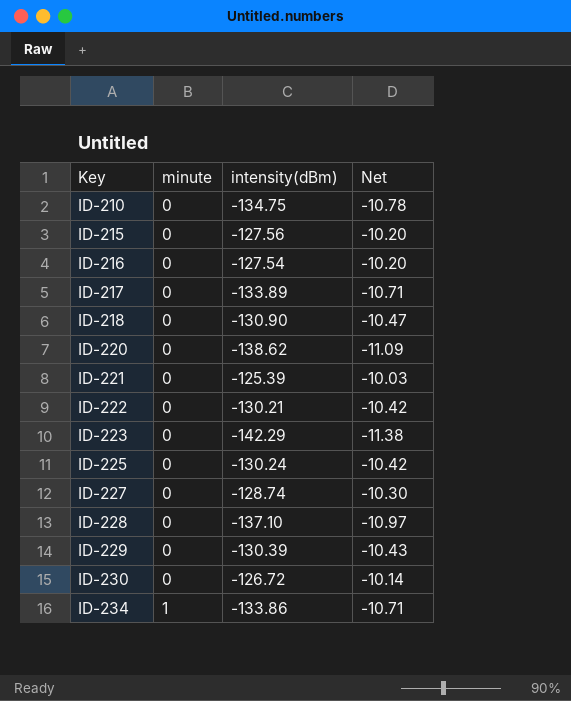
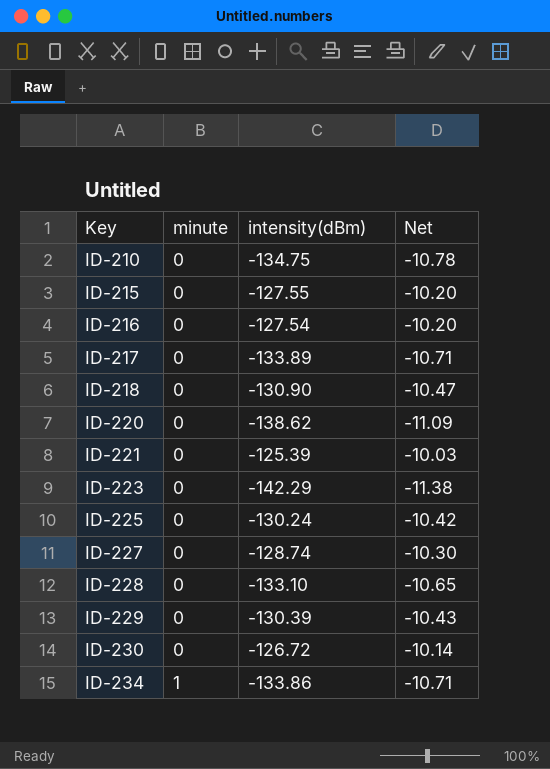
row ID-222: 0 | -130.21 | -10.42 -> none
ID-215 | intensity(dBm): -127.56 -> -127.55
ID-228 | intensity(dBm): -137.10 -> -133.10
ID-228 | Net: -10.97 -> -10.65

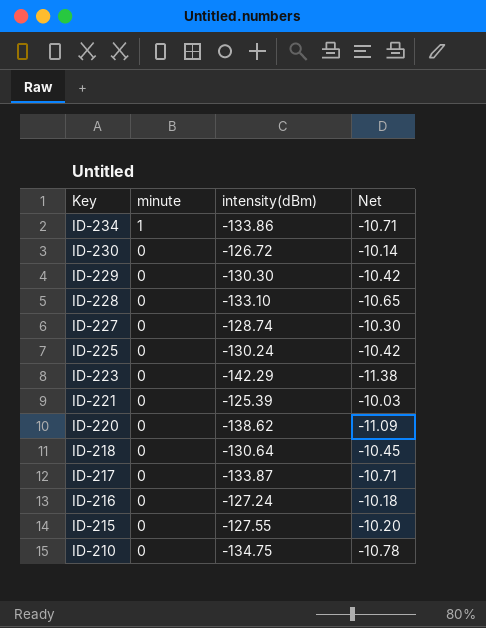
row order: Key ascending -> Key descending
ID-229 | intensity(dBm): -130.39 -> -130.30
ID-229 | Net: -10.43 -> -10.42
ID-218 | intensity(dBm): -130.90 -> -130.64
ID-218 | Net: -10.47 -> -10.45
ID-217 | intensity(dBm): -133.89 -> -133.87
ID-216 | intensity(dBm): -127.54 -> -127.24
ID-216 | Net: -10.20 -> -10.18

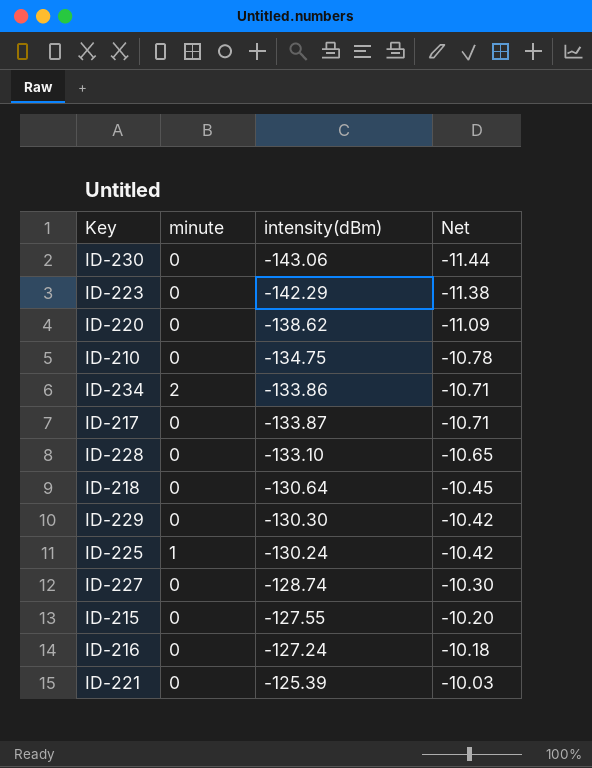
row order: Key descending -> Net ascending
ID-230 | intensity(dBm): -126.72 -> -143.06
ID-230 | Net: -10.14 -> -11.44
ID-234 | minute: 1 -> 2
ID-225 | minute: 0 -> 1

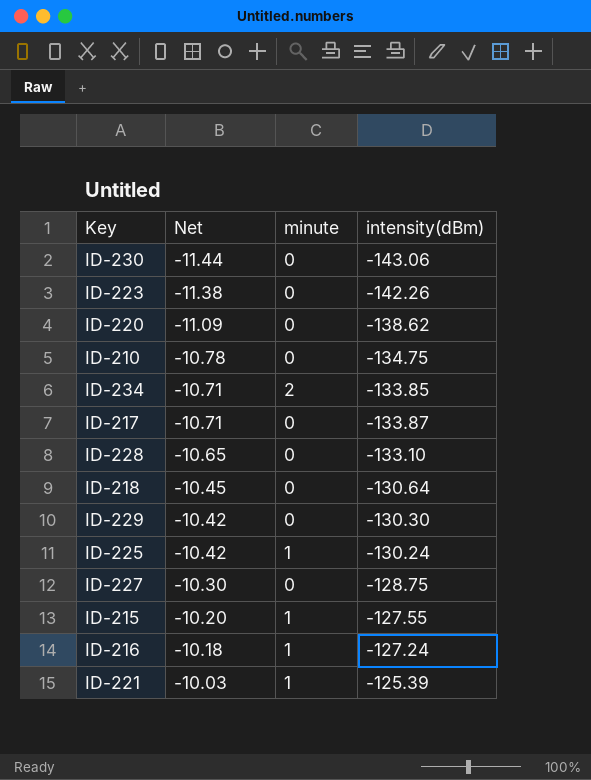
column Net | position: 4 -> 2
ID-223 | intensity(dBm): -142.29 -> -142.26
ID-234 | intensity(dBm): -133.86 -> -133.85
ID-227 | intensity(dBm): -128.74 -> -128.75
ID-215 | minute: 0 -> 1
ID-216 | minute: 0 -> 1
ID-221 | minute: 0 -> 1

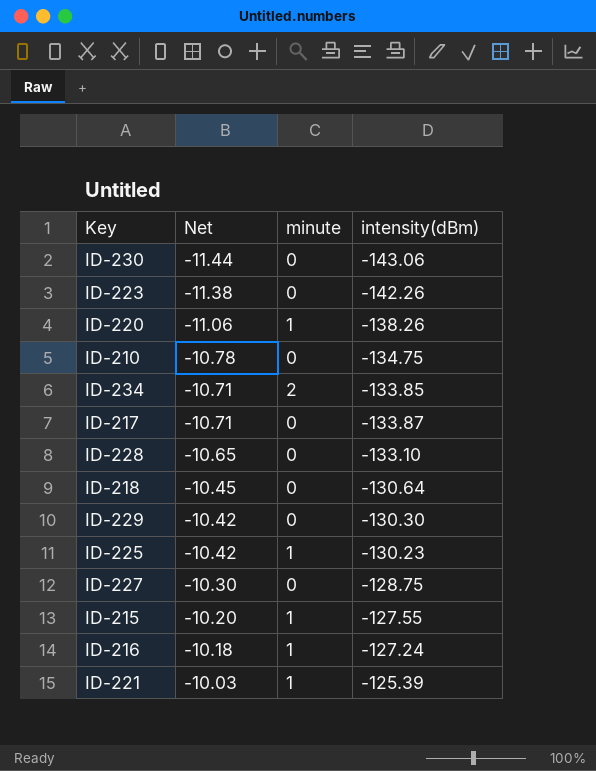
ID-220 | Net: -11.09 -> -11.06
ID-220 | minute: 0 -> 1
ID-220 | intensity(dBm): -138.62 -> -138.26
ID-225 | intensity(dBm): -130.24 -> -130.23

